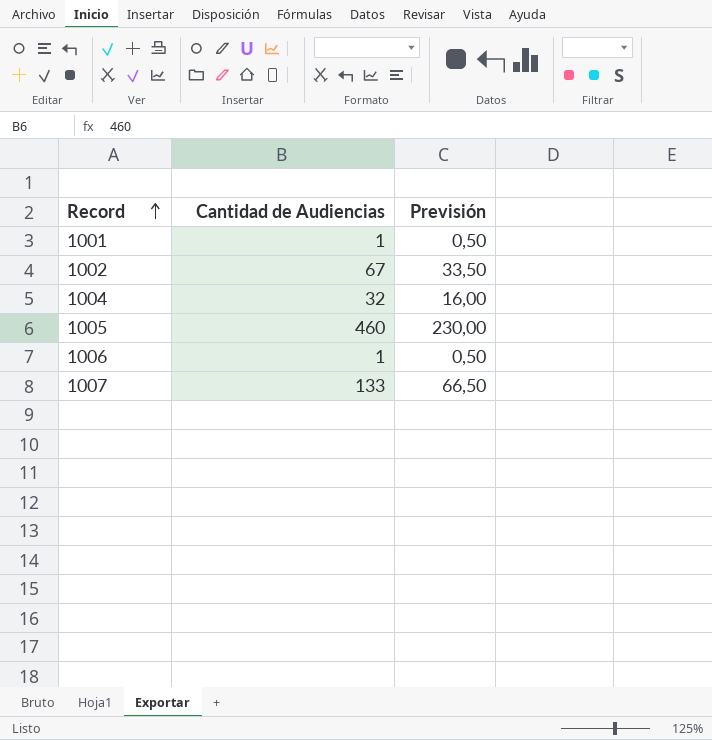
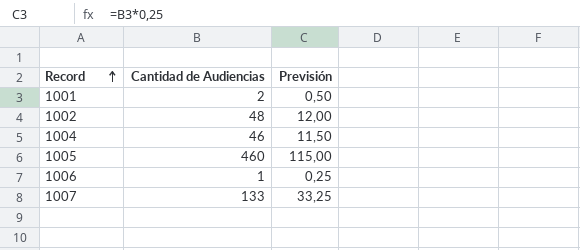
column Previsión | formula: [Cantidad de Audiencias] * 0,5 -> [Cantidad de Audiencias] * 0,25
1001 | Cantidad de Audiencias: 1 -> 2
1002 | Cantidad de Audiencias: 67 -> 48
1004 | Cantidad de Audiencias: 32 -> 46

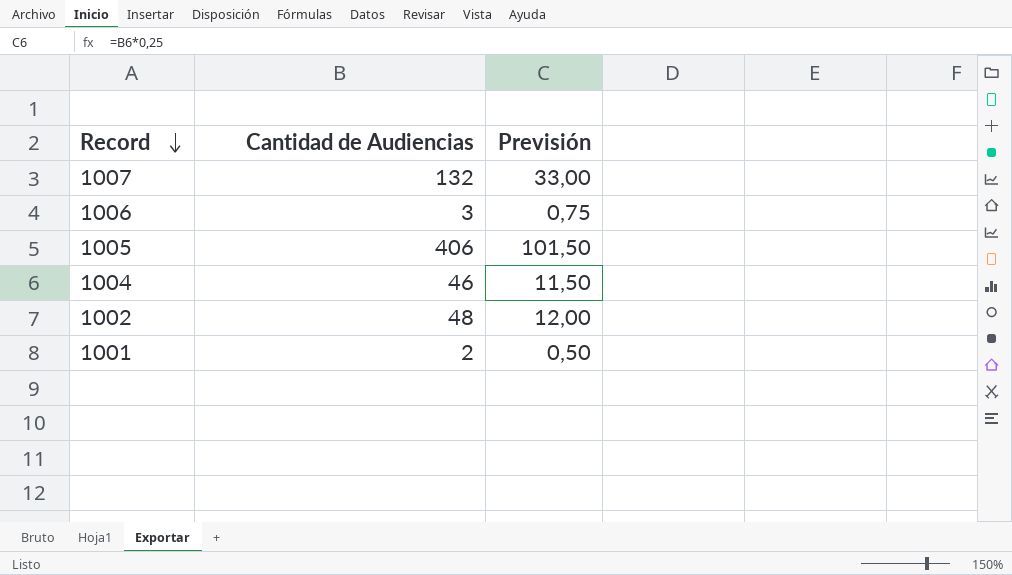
row order: Record ascending -> Record descending
1007 | Cantidad de Audiencias: 133 -> 132
1007 | Previsión: 33,25 -> 33,00
1006 | Cantidad de Audiencias: 1 -> 3
1006 | Previsión: 0,25 -> 0,75
1005 | Cantidad de Audiencias: 460 -> 406
1005 | Previsión: 115,00 -> 101,50

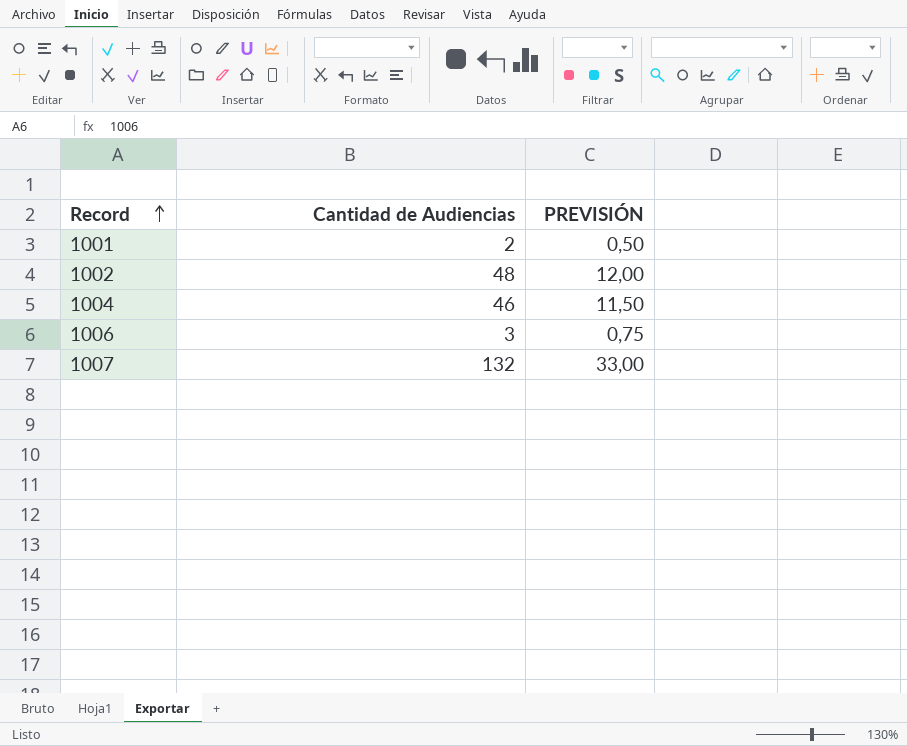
row order: Record descending -> Record ascending
column name: Previsión -> PREVISIÓN
row 1005: 406 | 101,50 -> none

